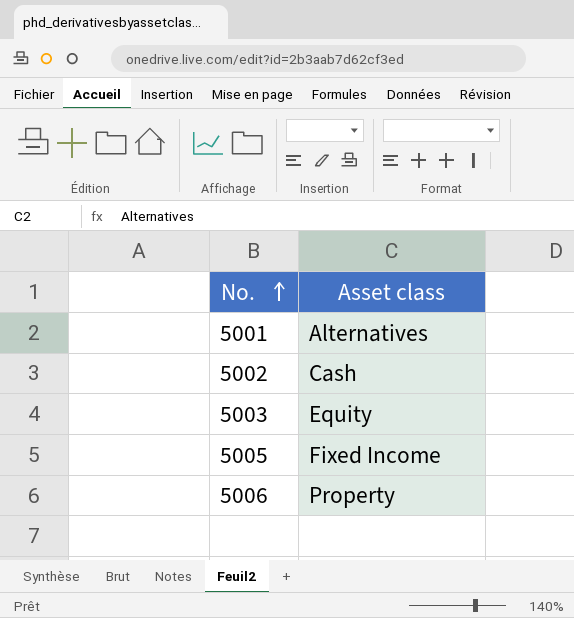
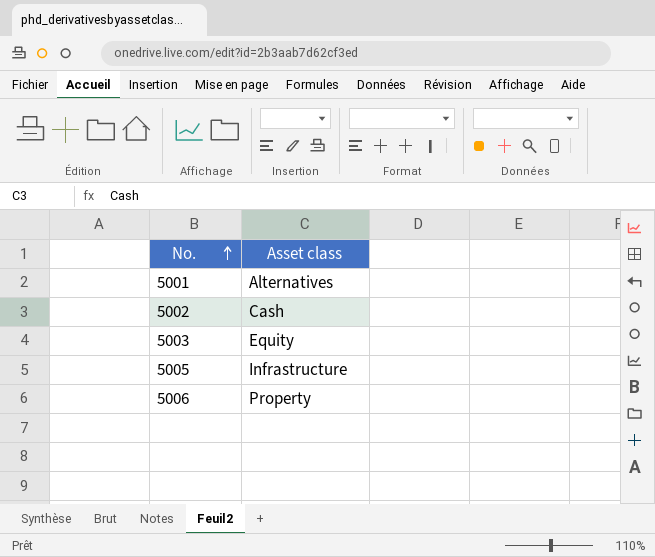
5005 | Asset class: Fixed Income -> Infrastructure

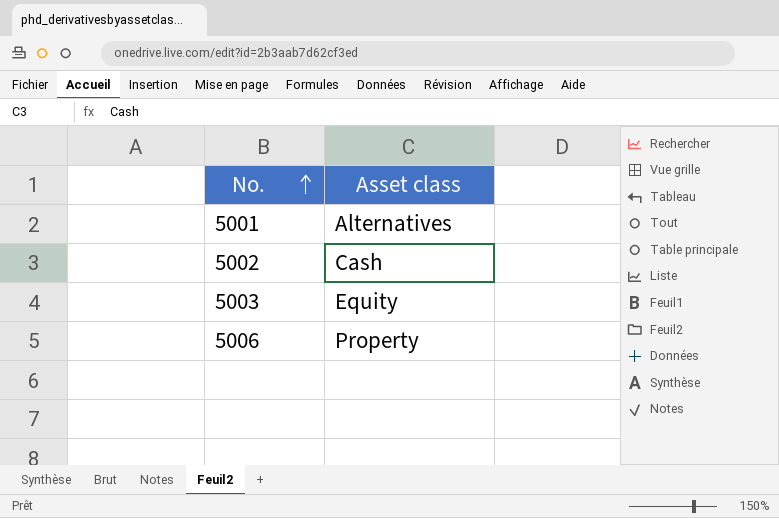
row 5005: Infrastructure -> none

